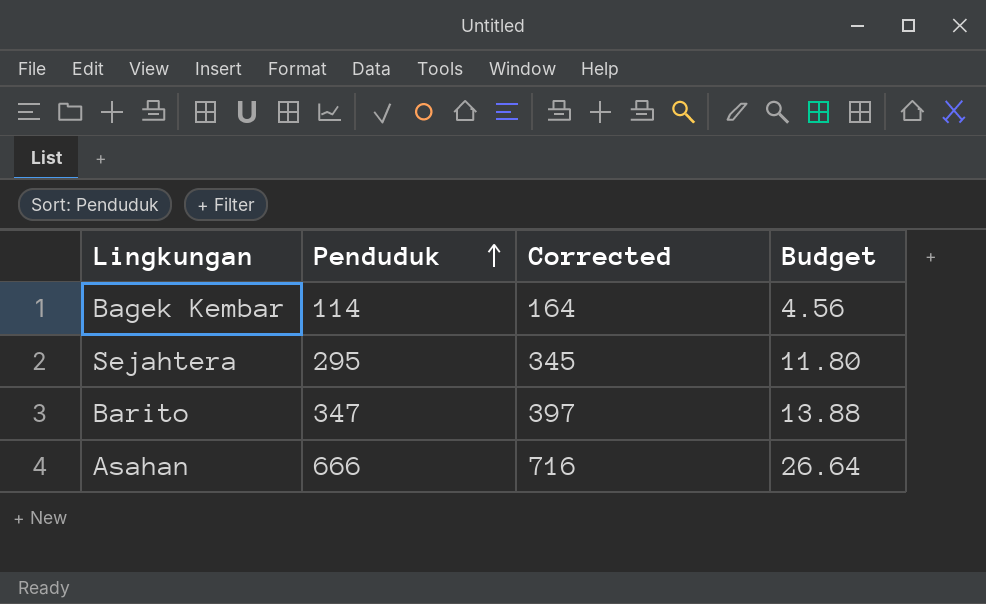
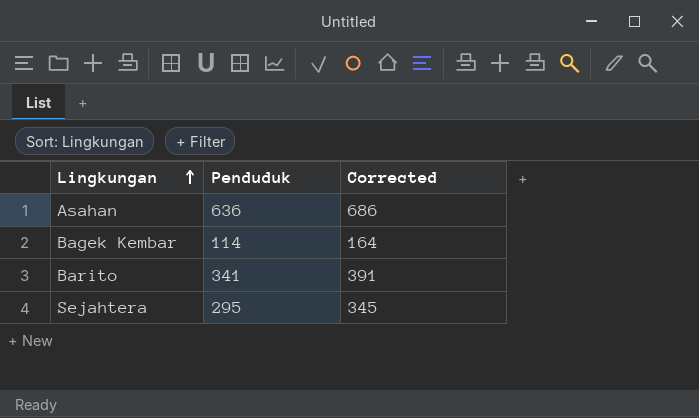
row order: Penduduk ascending -> Lingkungan ascending
column Budget | formula: [Penduduk] * 0.04 -> none
Asahan | Penduduk: 666 -> 636
Asahan | Corrected: 716 -> 686
Barito | Penduduk: 347 -> 341
Barito | Corrected: 397 -> 391

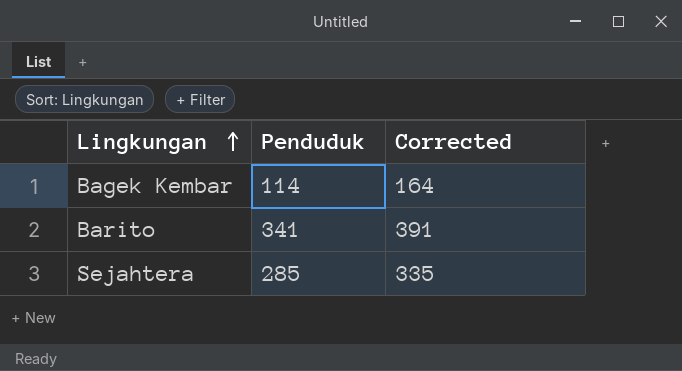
row Asahan: 636 | 686 -> none
Sejahtera | Penduduk: 295 -> 285
Sejahtera | Corrected: 345 -> 335

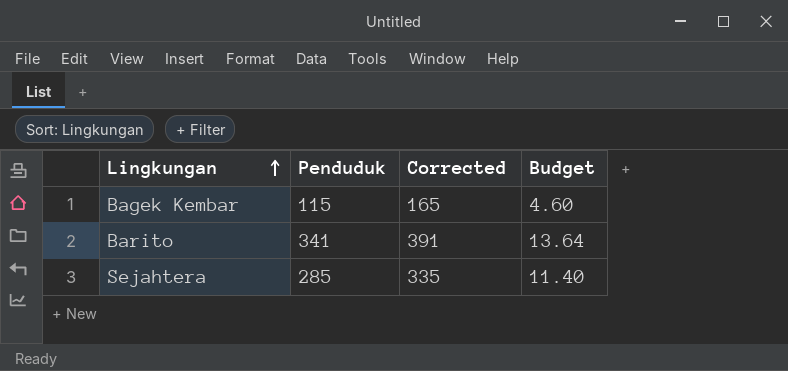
column Budget | formula: none -> [Penduduk] * 0.04
Bagek Kembar | Penduduk: 114 -> 115
Bagek Kembar | Corrected: 164 -> 165

